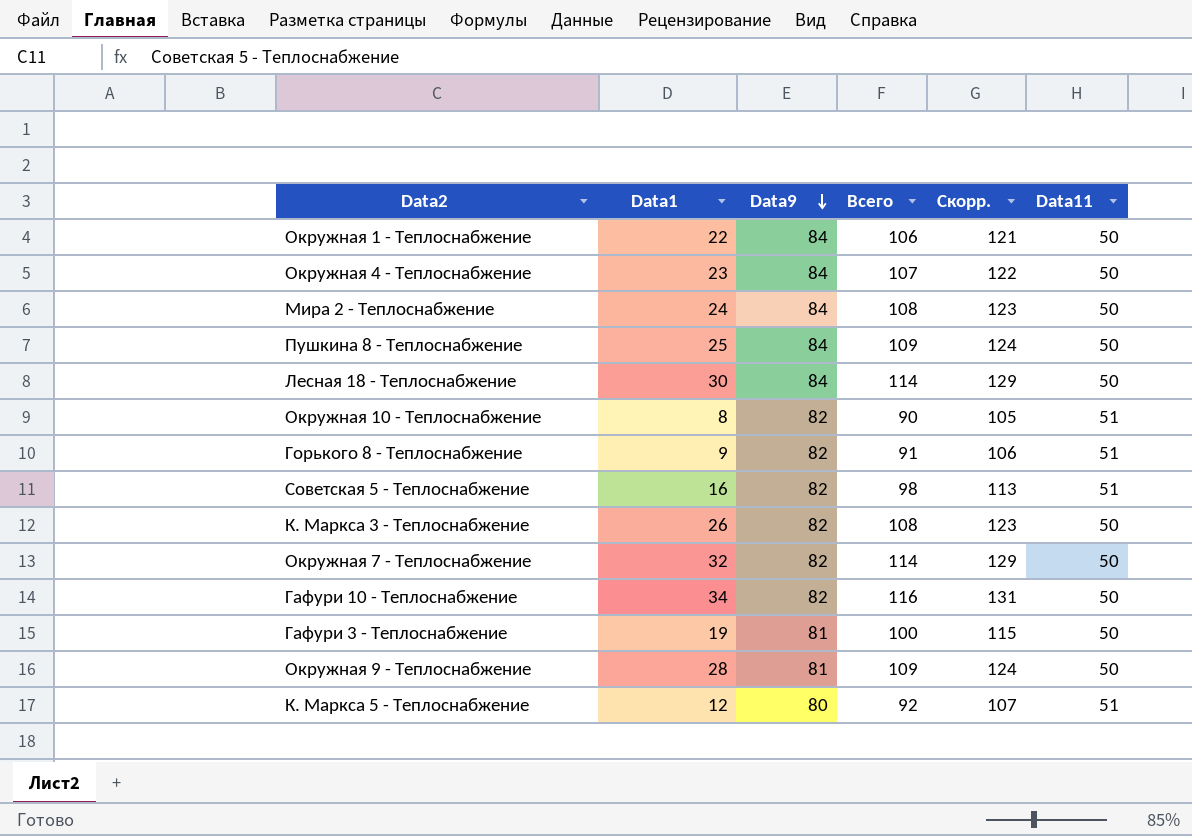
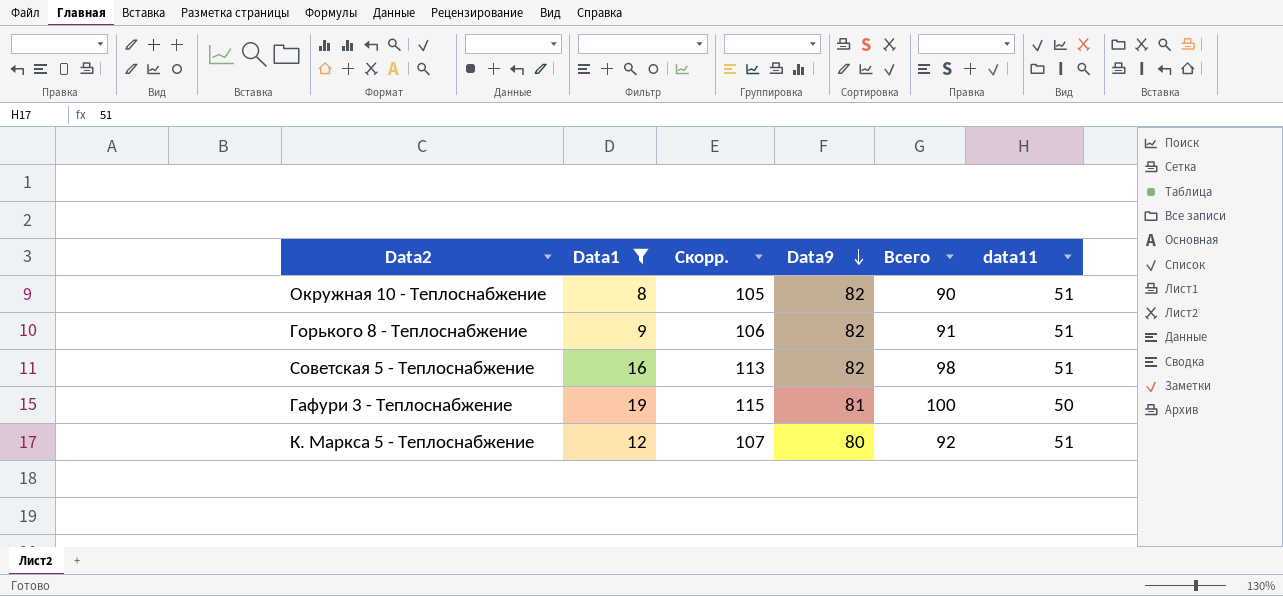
filter: none -> Data1 <= 19
column Скорр. | position: 5 -> 3
column name: Data11 -> data11

